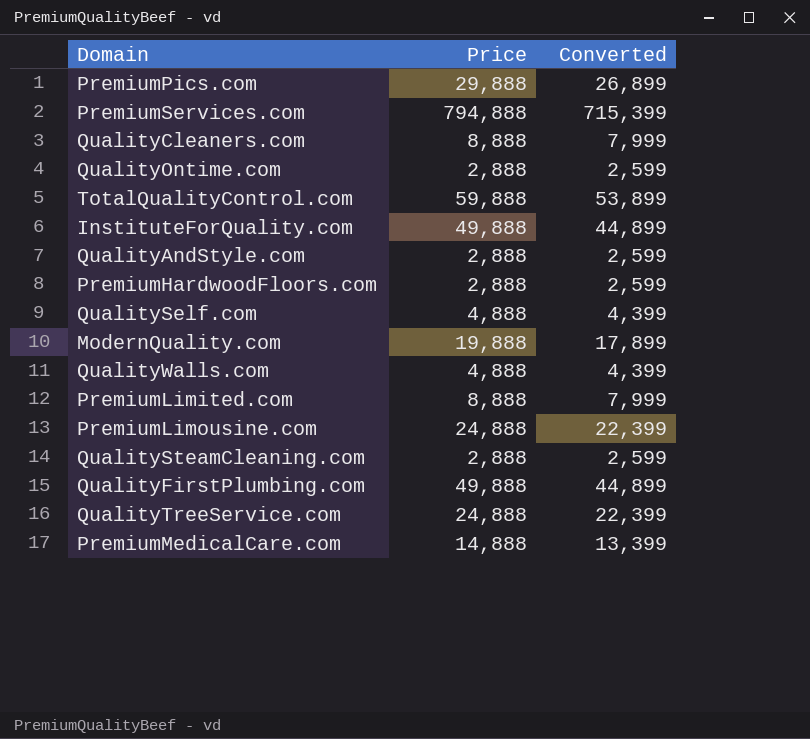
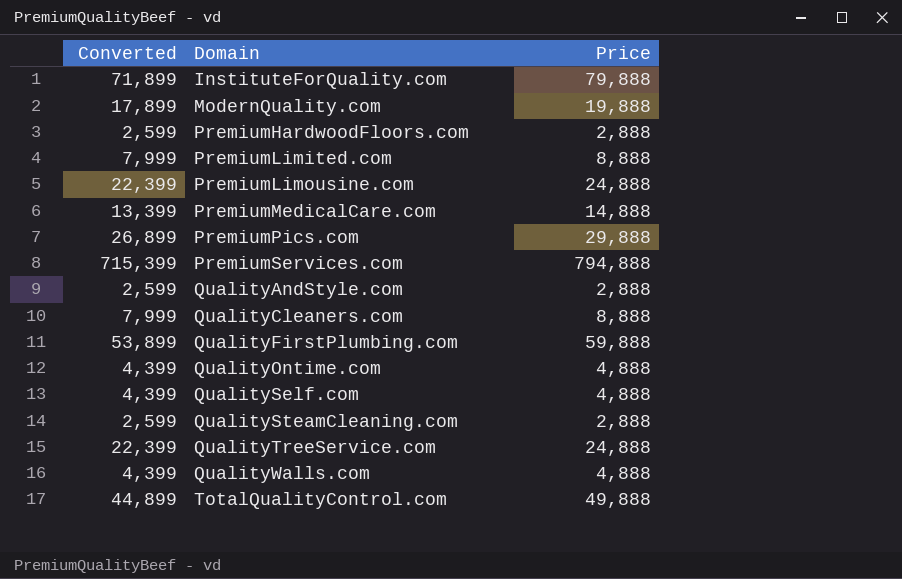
row order: none -> Domain ascending
column Converted | position: 3 -> 1
InstituteForQuality.com | Converted: 44,899 -> 71,899
InstituteForQuality.com | Price: 49,888 -> 79,888
QualityFirstPlumbing.com | Converted: 44,899 -> 53,899
QualityFirstPlumbing.com | Price: 49,888 -> 59,888
QualityOntime.com | Converted: 2,599 -> 4,399
QualityOntime.com | Price: 2,888 -> 4,888
TotalQualityControl.com | Converted: 53,899 -> 44,899
TotalQualityControl.com | Price: 59,888 -> 49,888

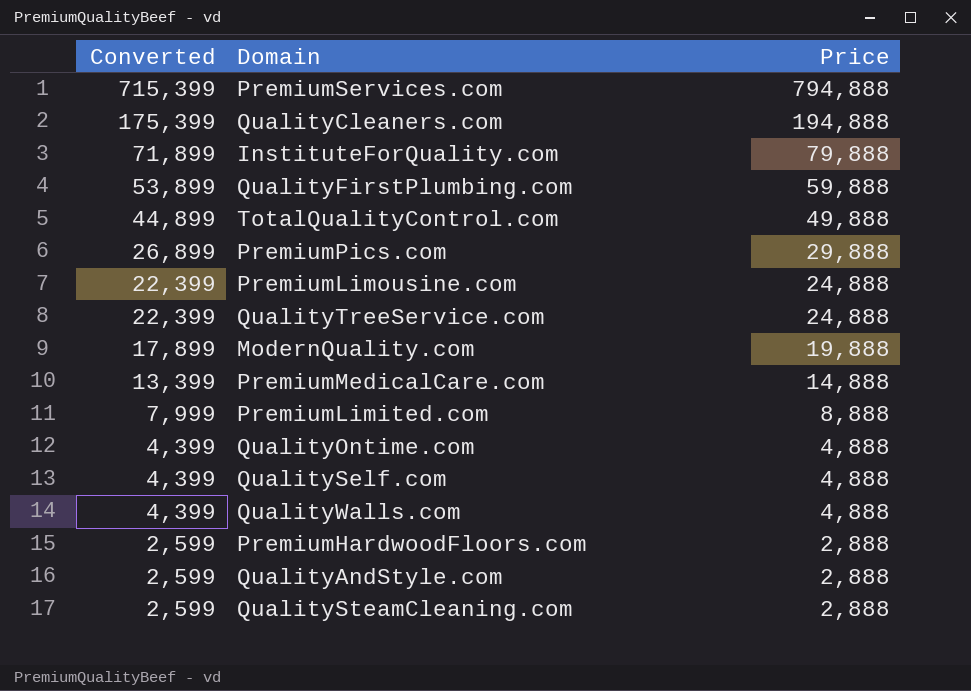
row order: Domain ascending -> Converted descending
QualityCleaners.com | Converted: 7,999 -> 175,399
QualityCleaners.com | Price: 8,888 -> 194,888

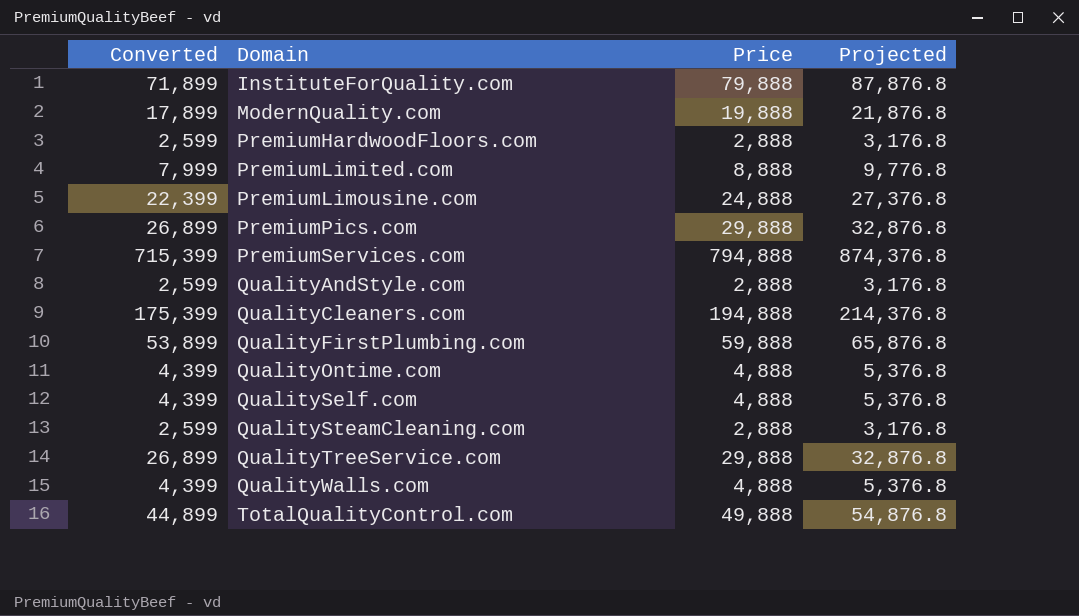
row order: Converted descending -> Domain ascending
column Projected | formula: none -> [Price] * 1.1
row PremiumMedicalCare.com: 13,399 | 14,888 -> none
QualityTreeService.com | Converted: 22,399 -> 26,899
QualityTreeService.com | Price: 24,888 -> 29,888

